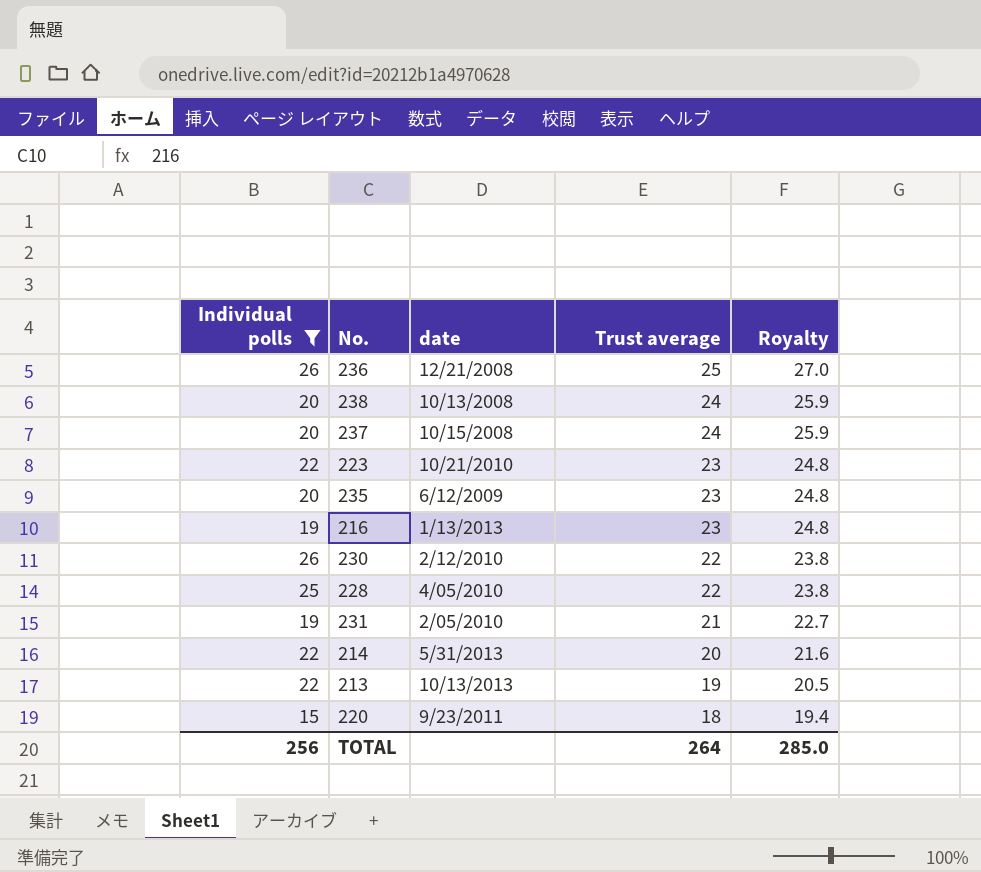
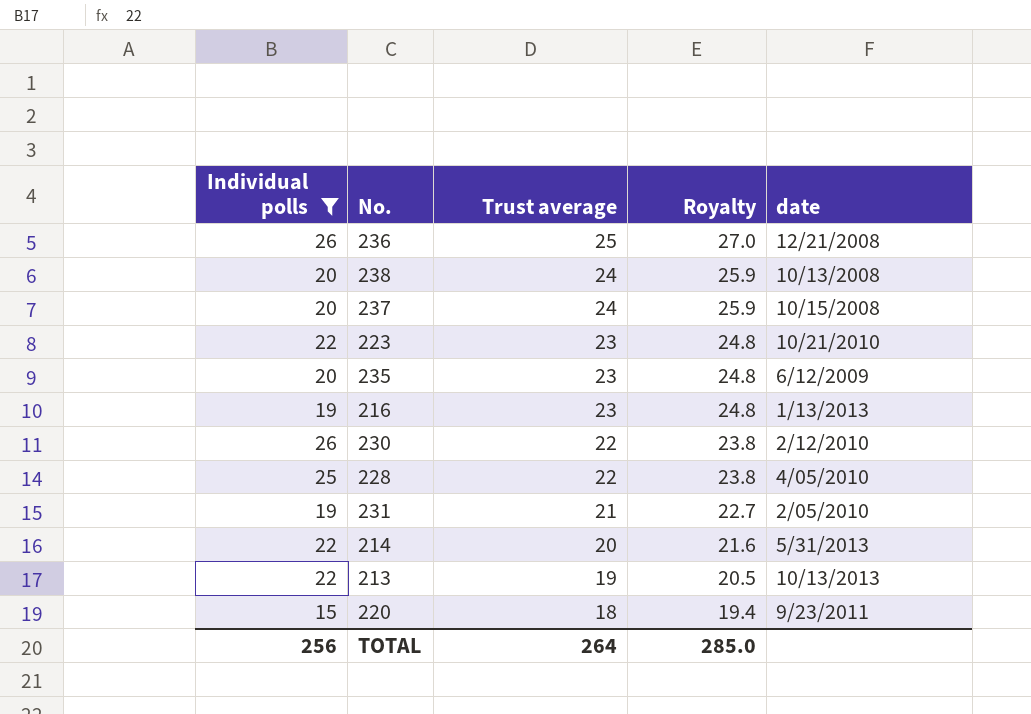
column date | position: 3 -> 5

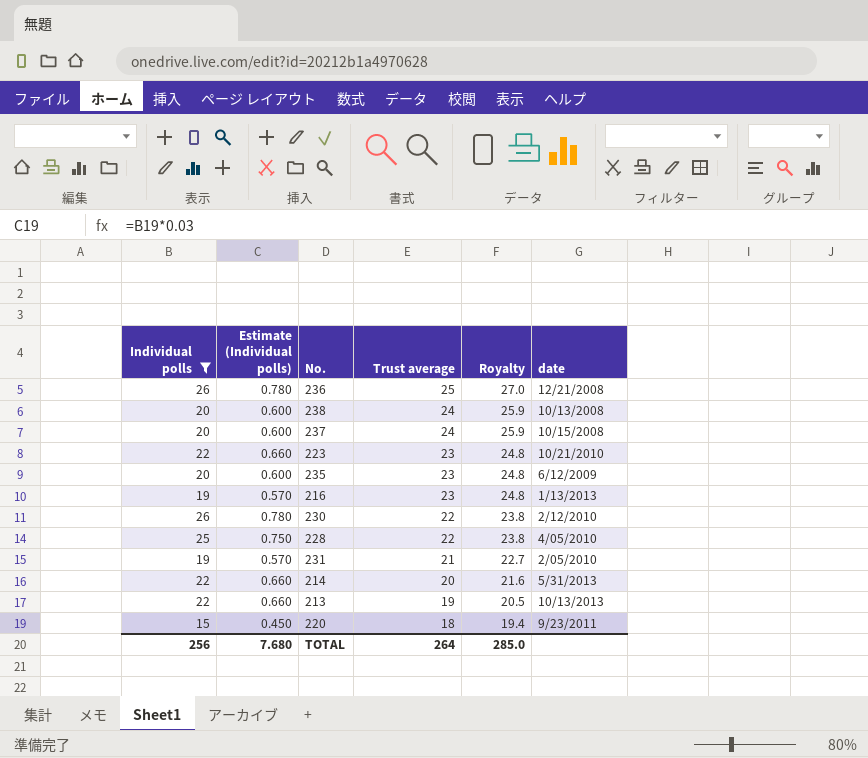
column Estimate (Individual polls) | formula: none -> [Individual polls] * 0.03

